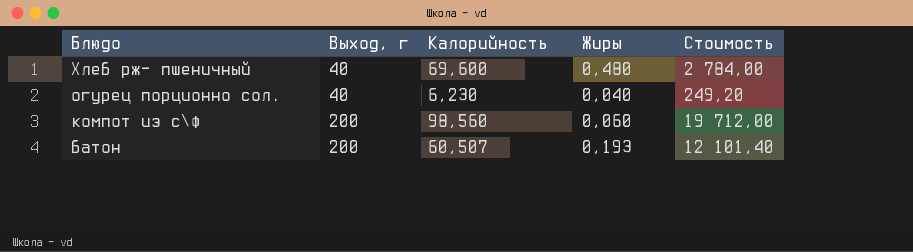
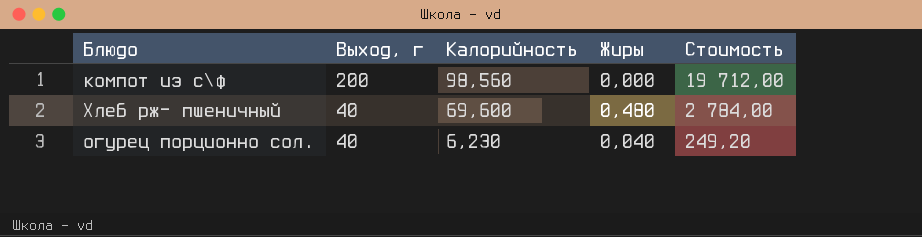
row order: Блюдо descending -> Выход, г descending
row батон: 200 | 60,507 | 0,193 | 12 101,40 -> none
компот из с\ф | Жиры: 0,060 -> 0,000

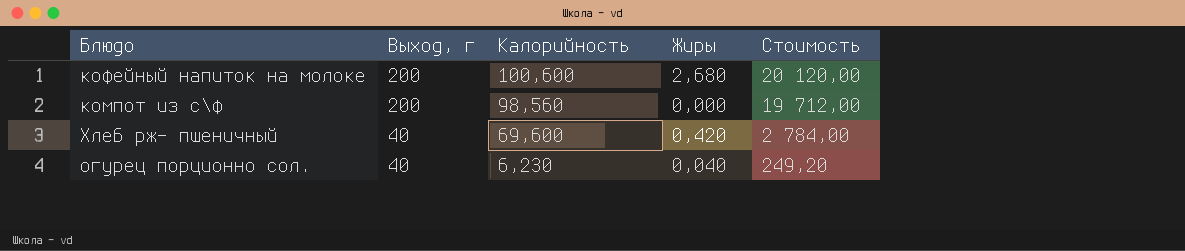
row кофейный напиток на молоке: none -> 200 | 100,600 | 2,680 | 20 120,00
Хлеб рж- пшеничный | Жиры: 0,480 -> 0,420

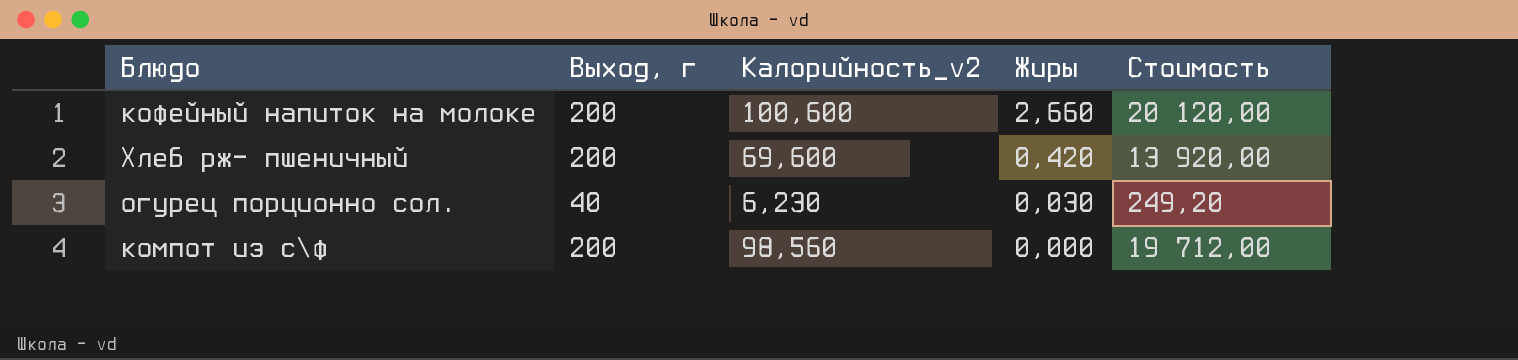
row order: Выход, г descending -> Жиры descending
column name: Калорийность -> Калорийность_v2
кофейный напиток на молоке | Жиры: 2,680 -> 2,660
Хлеб рж- пшеничный | Выход, г: 40 -> 200
Хлеб рж- пшеничный | Стоимость: 2 784,00 -> 13 920,00
огурец порционно сол. | Жиры: 0,040 -> 0,030

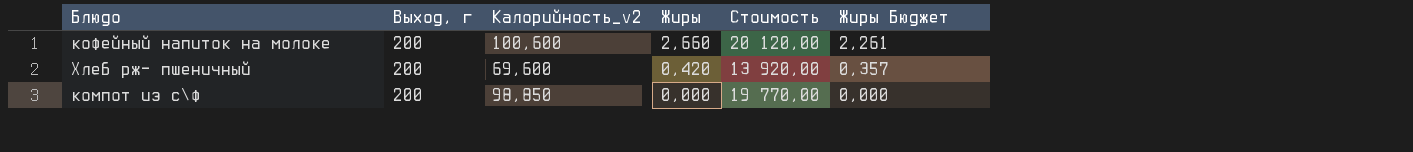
column Жиры Бюджет | formula: none -> [Жиры] * 0,85
row огурец порционно сол.: 40 | 6,230 | 0,030 | 249,20 -> none
компот из с\ф | Калорийность_v2: 98,560 -> 98,850
компот из с\ф | Стоимость: 19 712,00 -> 19 770,00

